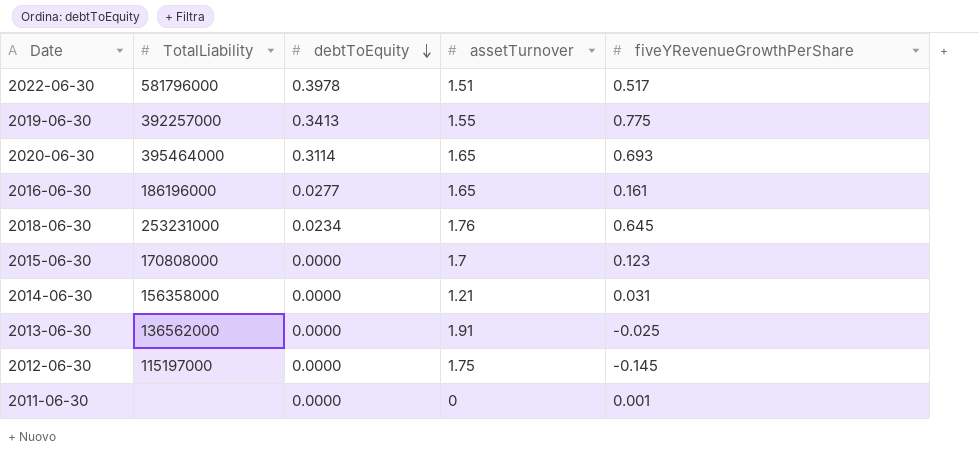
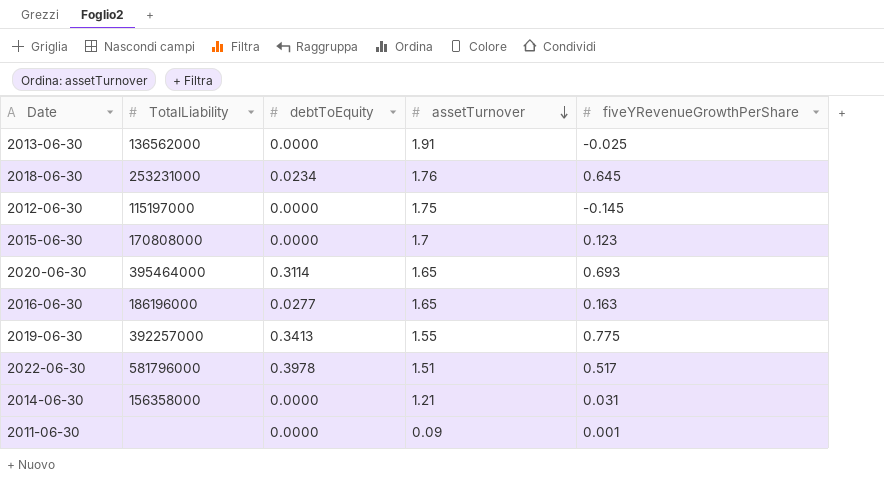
row order: debtToEquity descending -> assetTurnover descending
2016-06-30 | fiveYRevenueGrowthPerShare: 0.161 -> 0.163
2011-06-30 | assetTurnover: 0 -> 0.09

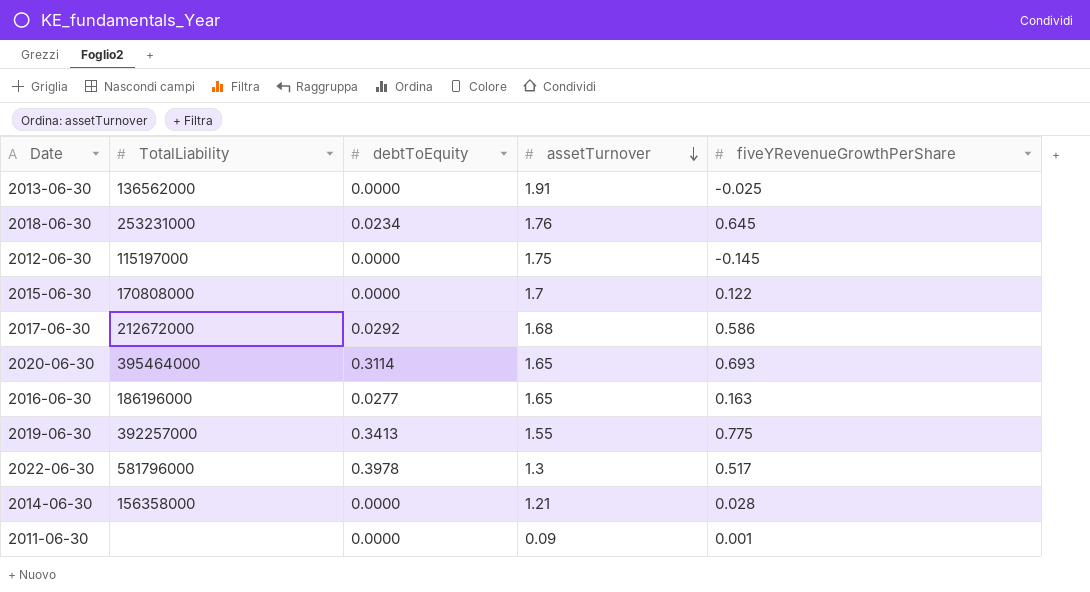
2015-06-30 | fiveYRevenueGrowthPerShare: 0.123 -> 0.122
row 2017-06-30: none -> 212672000 | 0.0292 | 1.68 | 0.586
2022-06-30 | assetTurnover: 1.51 -> 1.3
2014-06-30 | fiveYRevenueGrowthPerShare: 0.031 -> 0.028

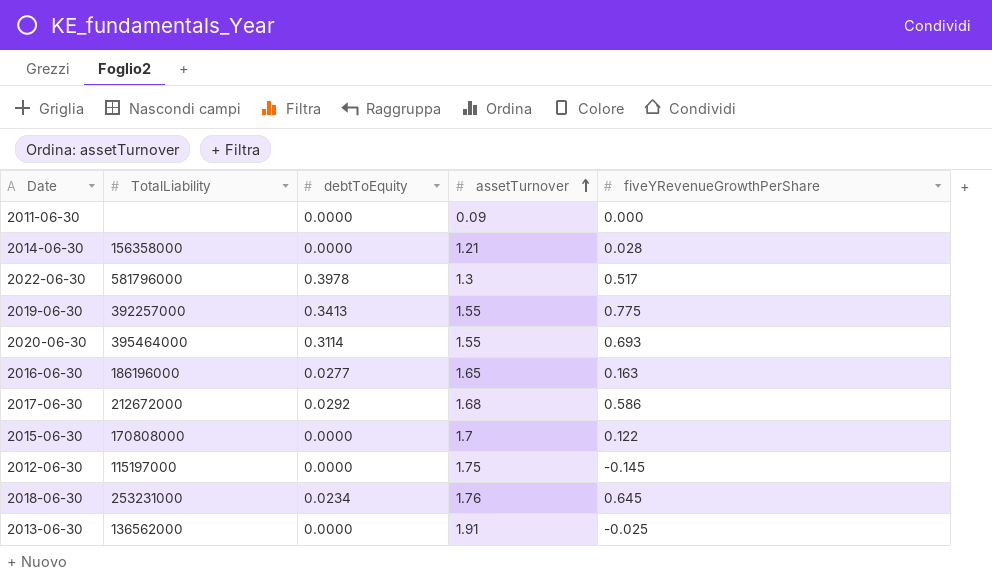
row order: assetTurnover descending -> assetTurnover ascending
2011-06-30 | fiveYRevenueGrowthPerShare: 0.001 -> 0.000
2020-06-30 | assetTurnover: 1.65 -> 1.55

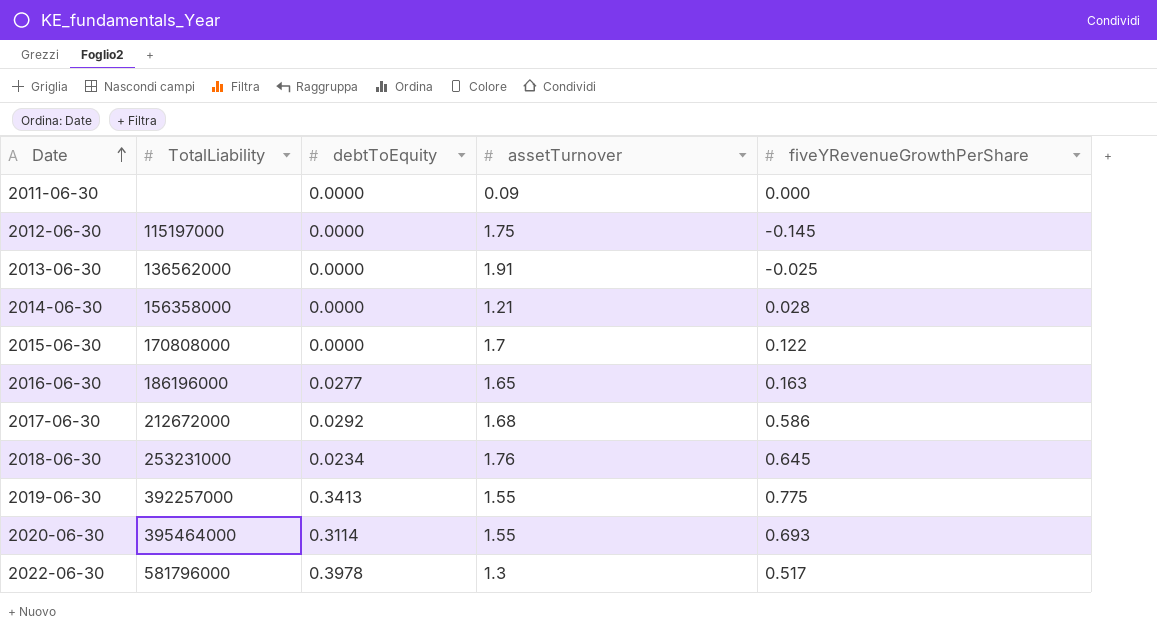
row order: assetTurnover ascending -> Date ascending

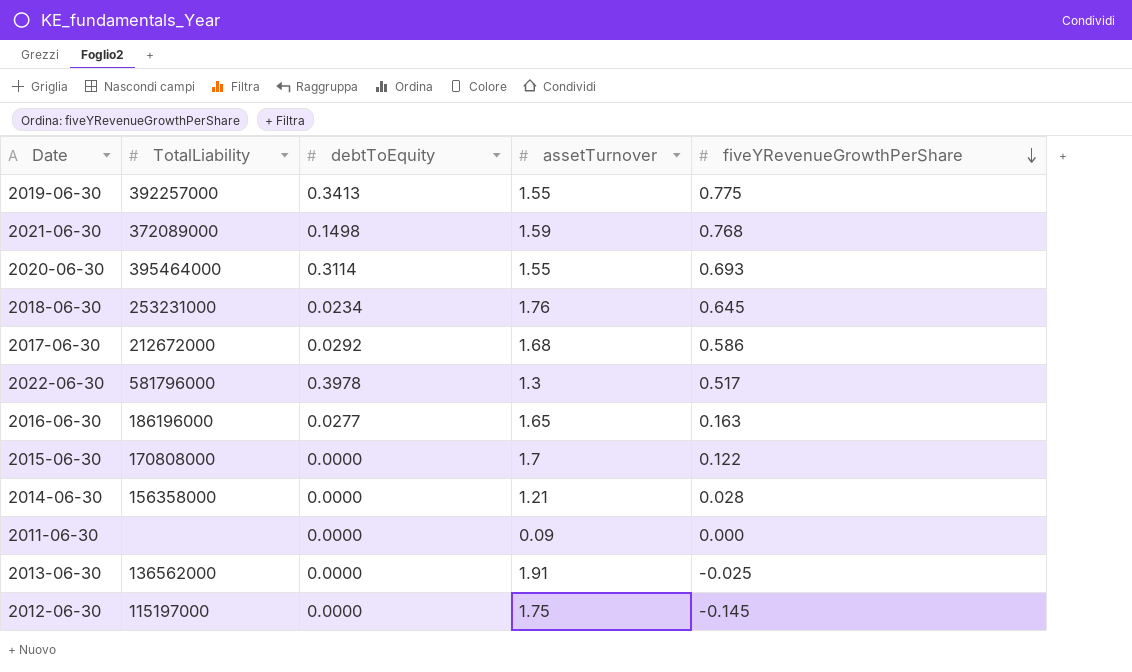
row order: Date ascending -> fiveYRevenueGrowthPerShare descending
row 2021-06-30: none -> 372089000 | 0.1498 | 1.59 | 0.768

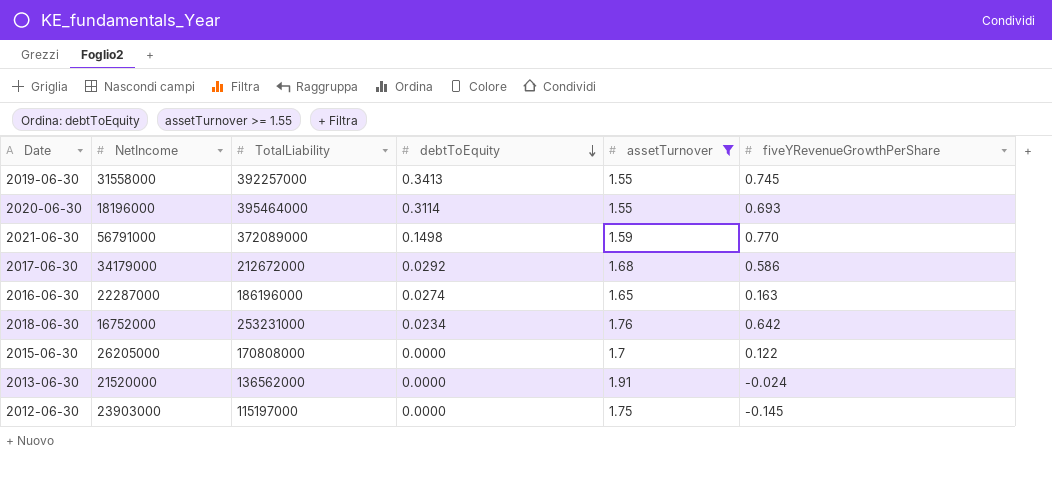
filter: none -> assetTurnover >= 1.55
row order: fiveYRevenueGrowthPerShare descending -> debtToEquity descending
column NetIncome | position: none -> 2
2019-06-30 | fiveYRevenueGrowthPerShare: 0.775 -> 0.745
2021-06-30 | fiveYRevenueGrowthPerShare: 0.768 -> 0.770
2016-06-30 | debtToEquity: 0.0277 -> 0.0274
2018-06-30 | fiveYRevenueGrowthPerShare: 0.645 -> 0.642
2013-06-30 | fiveYRevenueGrowthPerShare: -0.025 -> -0.024

